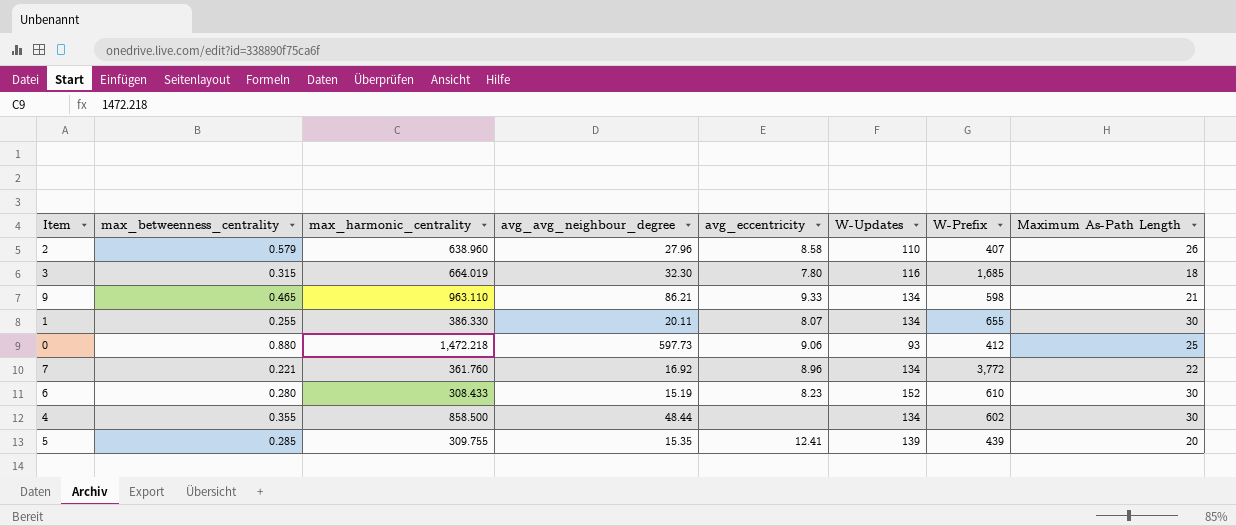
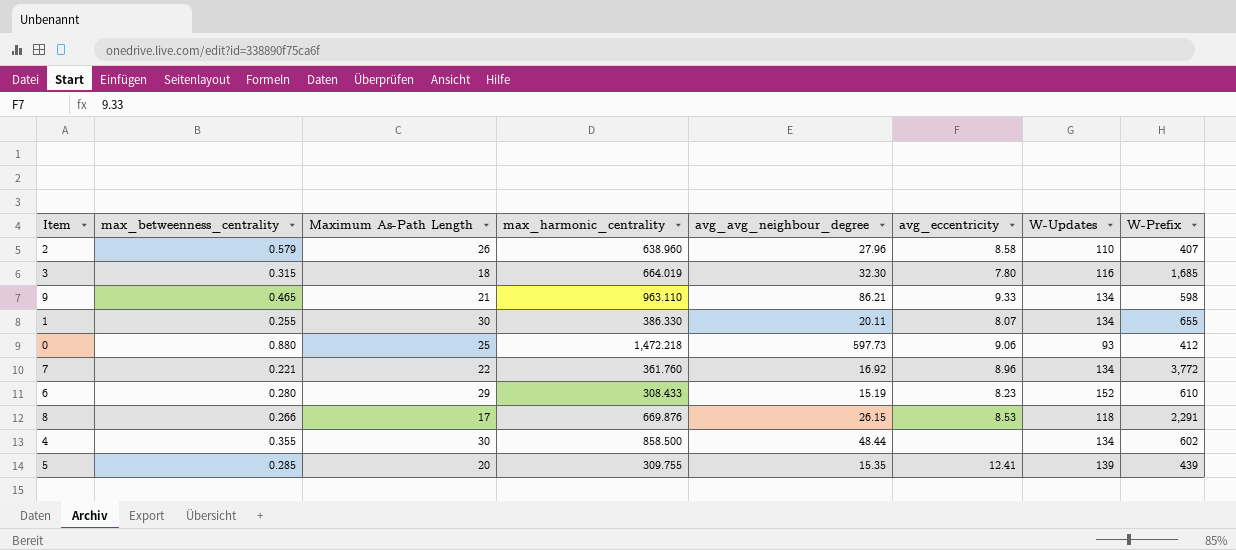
column Maximum As-Path Length | position: 8 -> 3
6 | Maximum As-Path Length: 30 -> 29
row 8: none -> 0.266 | 17 | 669.876 | 26.15 | 8.53 | 118 | 2,291

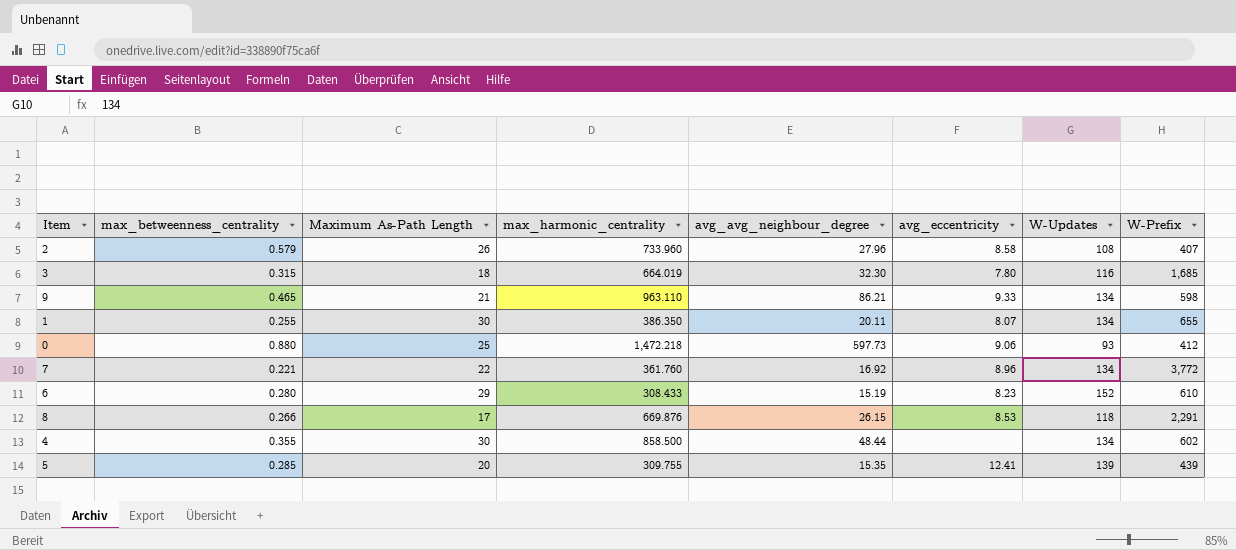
2 | max_harmonic_centrality: 638.960 -> 733.960
2 | W-Updates: 110 -> 108
1 | max_harmonic_centrality: 386.330 -> 386.350

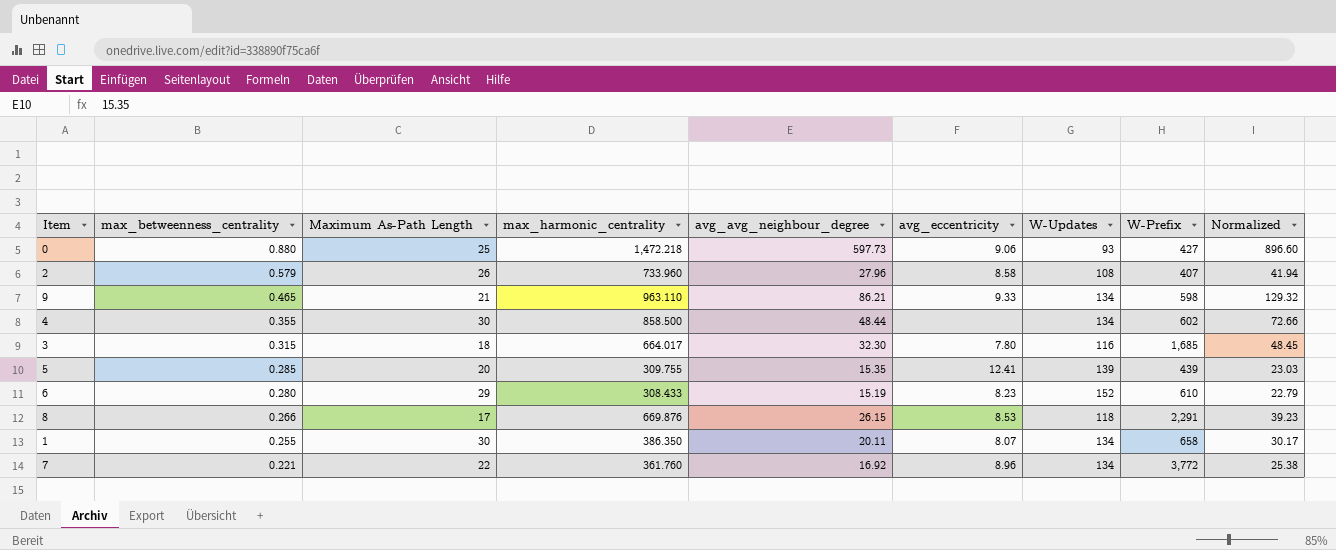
row order: none -> max_betweenness_centrality descending
column Normalized | formula: none -> [avg_avg_neighbour_degree] * 1.5
0 | W-Prefix: 412 -> 427
3 | max_harmonic_centrality: 664.019 -> 664.017
1 | W-Prefix: 655 -> 658

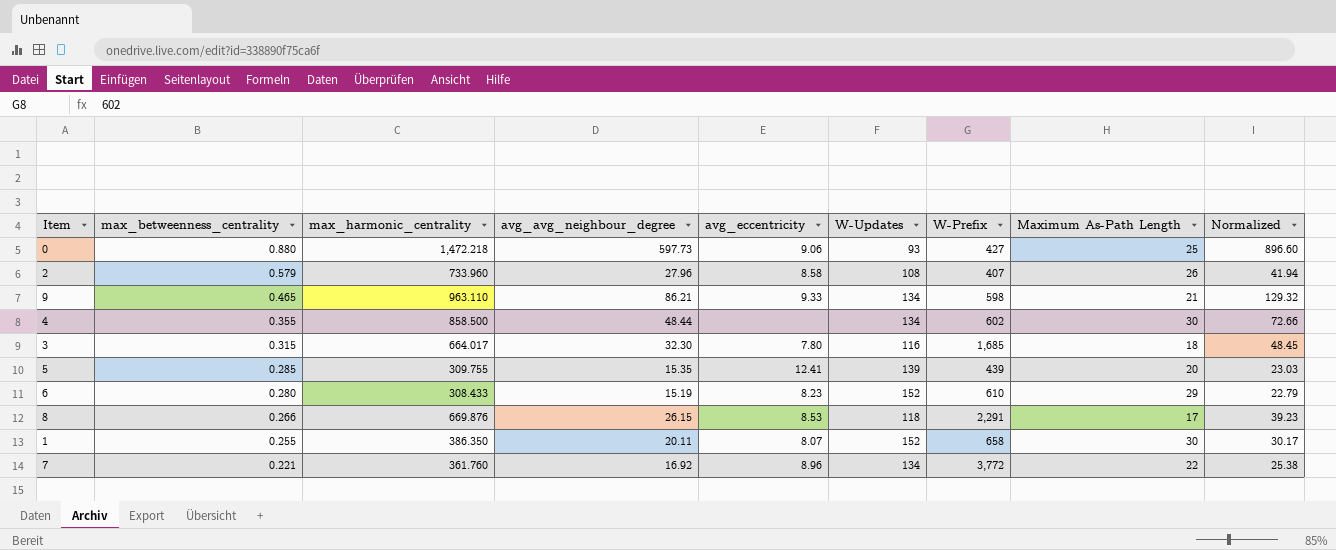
column Maximum As-Path Length | position: 3 -> 8
1 | W-Updates: 134 -> 152

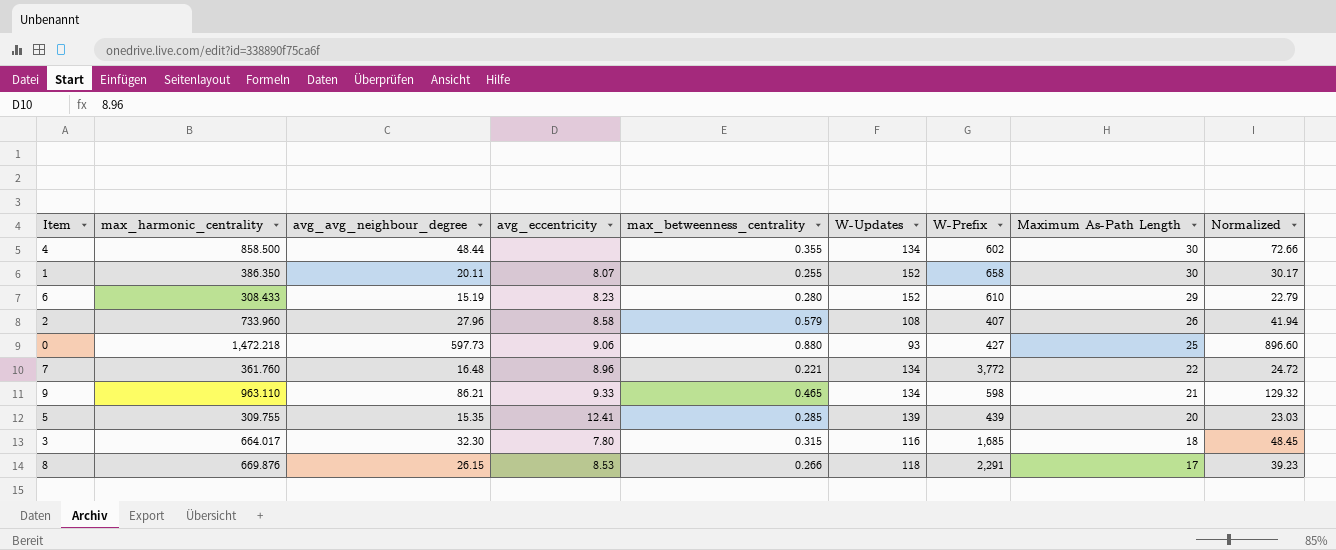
row order: max_betweenness_centrality descending -> Maximum As-Path Length descending
column max_betweenness_centrality | position: 2 -> 5
7 | avg_avg_neighbour_degree: 16.92 -> 16.48
7 | Normalized: 25.38 -> 24.72

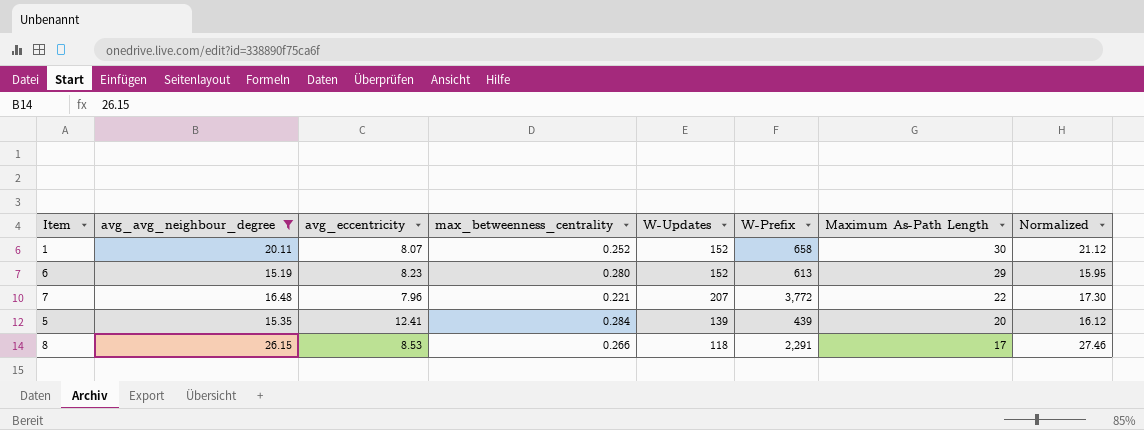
filter: none -> avg_avg_neighbour_degree <= 26.15
column max_harmonic_centrality | position: 2 -> none
column Normalized | formula: [avg_avg_neighbour_degree] * 1.5 -> [avg_avg_neighbour_degree] * 1.05
1 | max_betweenness_centrality: 0.255 -> 0.252
6 | W-Prefix: 610 -> 613
7 | avg_eccentricity: 8.96 -> 7.96
7 | W-Updates: 134 -> 207
5 | max_betweenness_centrality: 0.285 -> 0.284

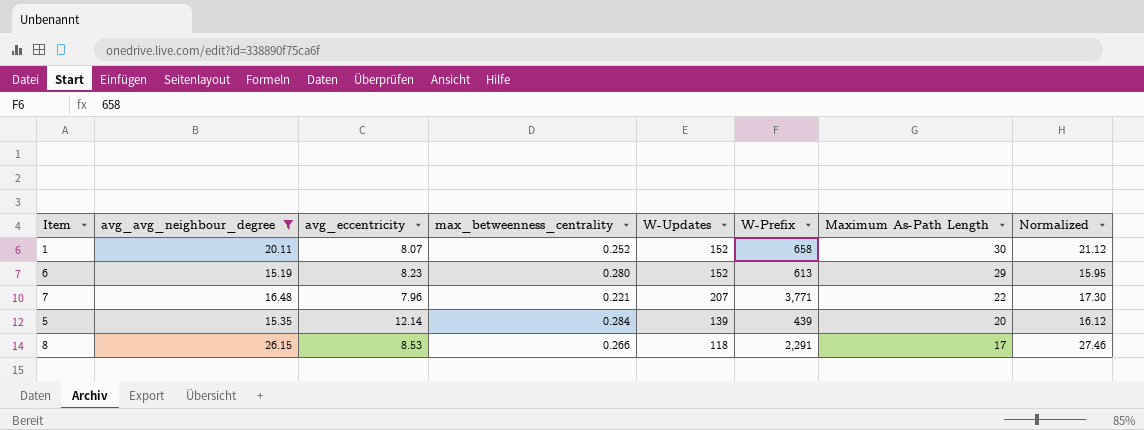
7 | W-Prefix: 3,772 -> 3,771
5 | avg_eccentricity: 12.41 -> 12.14

